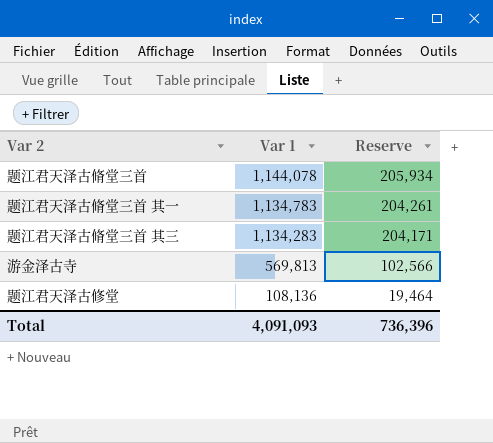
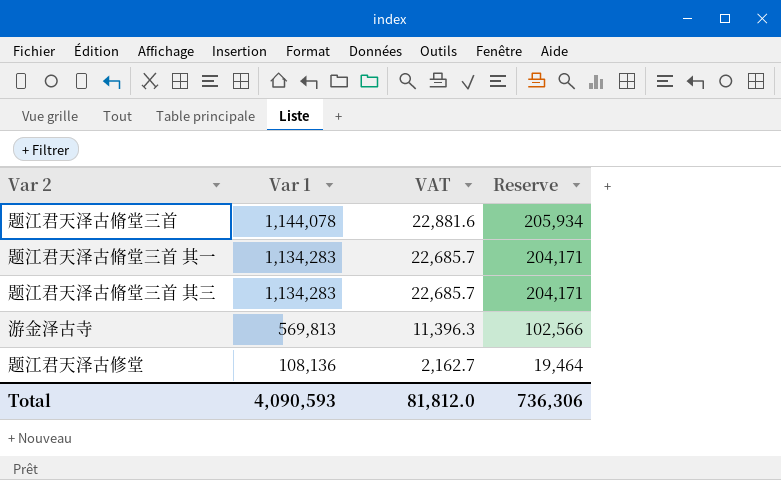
column VAT | formula: none -> [Var 1] * 0.02
题江君天泽古脩堂三首 其一 | Var 1: 1,134,783 -> 1,134,283
题江君天泽古脩堂三首 其一 | Reserve: 204,261 -> 204,171
Total | Var 1: 4,091,093 -> 4,090,593
Total | Reserve: 736,396 -> 736,306

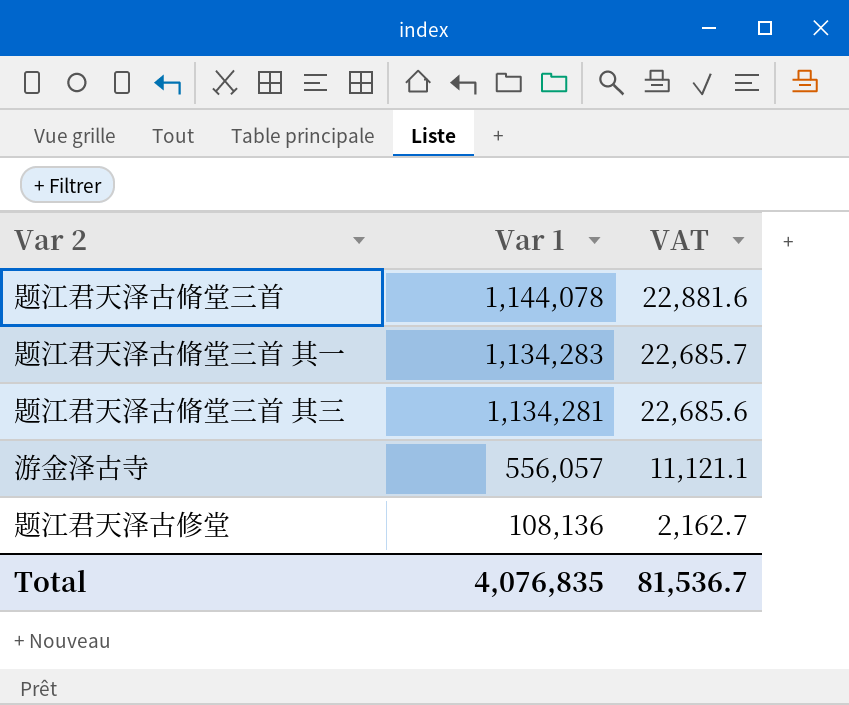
column Reserve | formula: [Var 1] * 0.18 -> none
题江君天泽古脩堂三首 其三 | Var 1: 1,134,283 -> 1,134,281
题江君天泽古脩堂三首 其三 | VAT: 22,685.7 -> 22,685.6
游金泽古寺 | Var 1: 569,813 -> 556,057
游金泽古寺 | VAT: 11,396.3 -> 11,121.1
Total | Var 1: 4,090,593 -> 4,076,835
Total | VAT: 81,812.0 -> 81,536.7

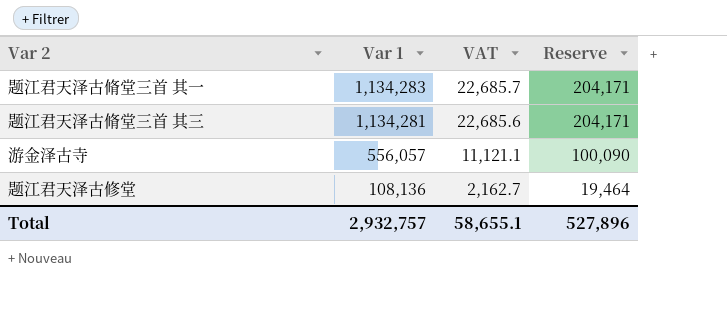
column Reserve | formula: none -> [Var 1] * 0.18
row 题江君天泽古脩堂三首: 1,144,078 | 22,881.6 -> none
Total | Var 1: 4,076,835 -> 2,932,757
Total | VAT: 81,536.7 -> 58,655.1

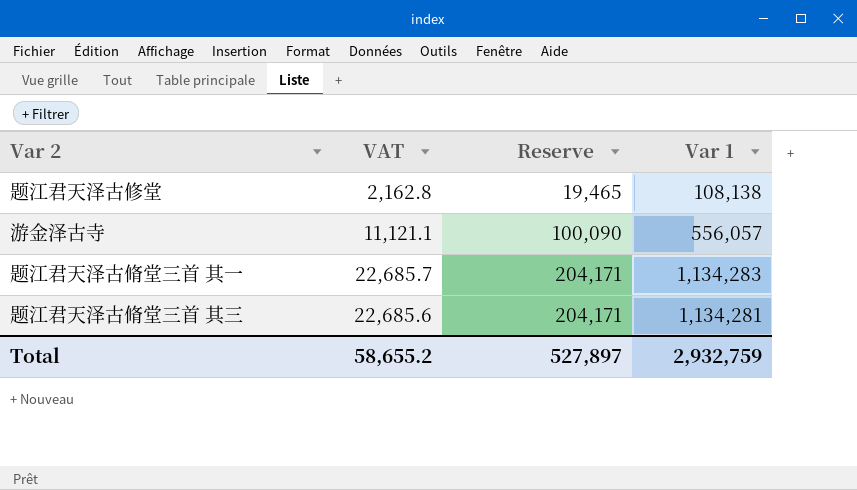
row order: Var 1 descending -> Reserve ascending
column Var 1 | position: 2 -> 4
题江君天泽古修堂 | VAT: 2,162.7 -> 2,162.8
题江君天泽古修堂 | Reserve: 19,464 -> 19,465
题江君天泽古修堂 | Var 1: 108,136 -> 108,138
Total | VAT: 58,655.1 -> 58,655.2
Total | Reserve: 527,896 -> 527,897
Total | Var 1: 2,932,757 -> 2,932,759

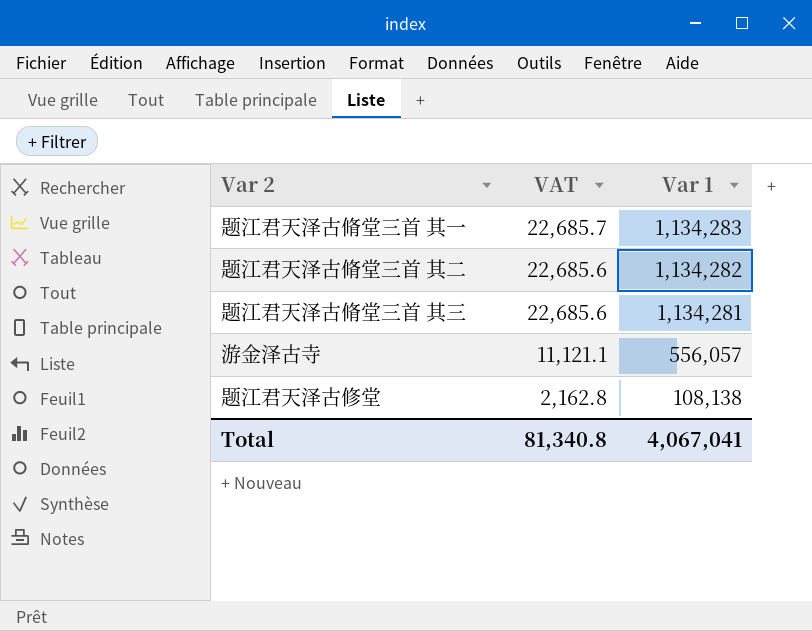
row order: Reserve ascending -> VAT descending
column Reserve | formula: [Var 1] * 0.18 -> none
row 题江君天泽古脩堂三首 其二: none -> 22,685.6 | 1,134,282
Total | VAT: 58,655.2 -> 81,340.8
Total | Var 1: 2,932,759 -> 4,067,041

